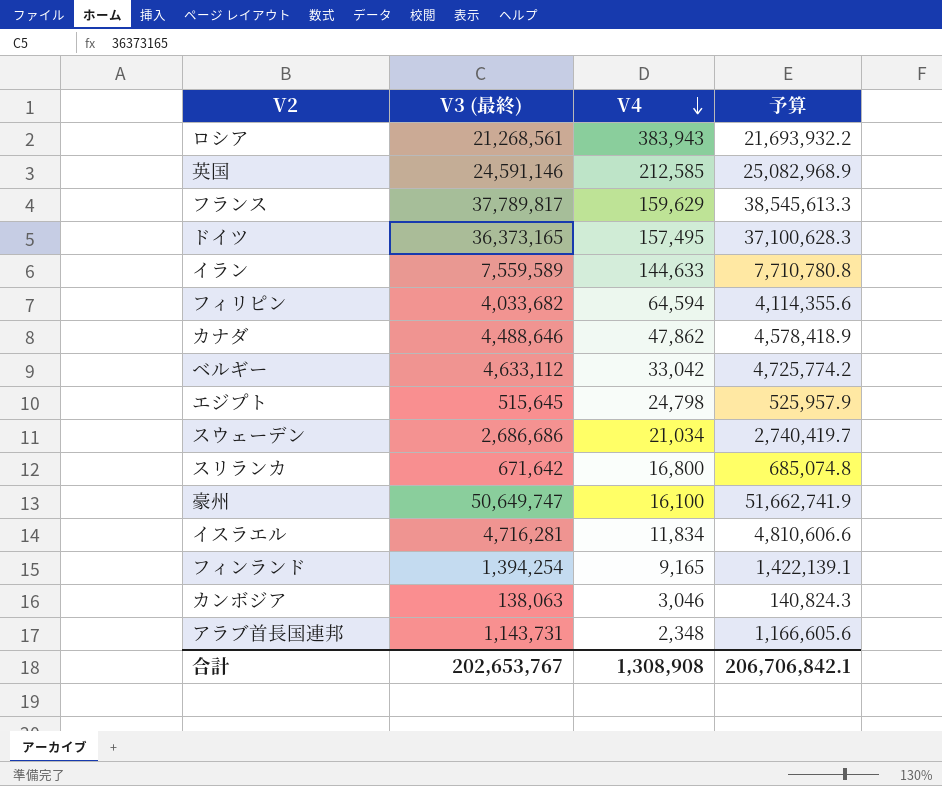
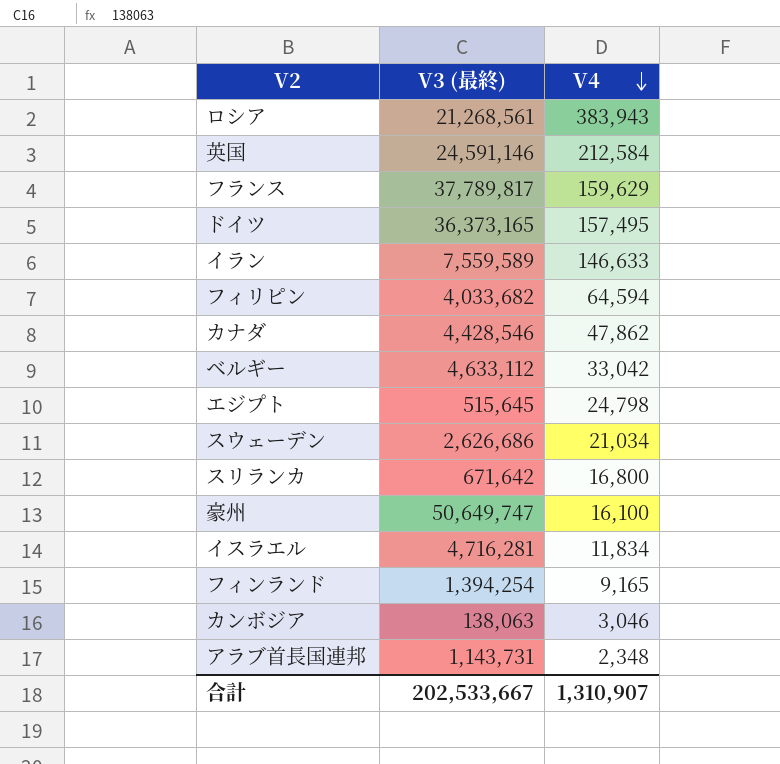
column 予算 | formula: [V3 (最終)] * 1.02 -> none
英国 | V4: 212,585 -> 212,584
イラン | V4: 144,633 -> 146,633
カナダ | V3 (最終): 4,488,646 -> 4,428,546
スウェーデン | V3 (最終): 2,686,686 -> 2,626,686
合計 | V3 (最終): 202,653,767 -> 202,533,667
合計 | V4: 1,308,908 -> 1,310,907

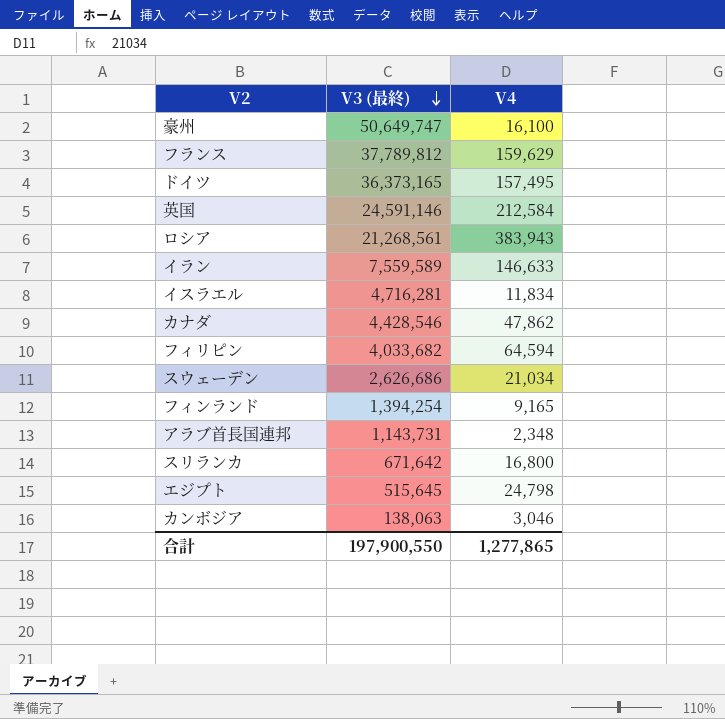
row order: V4 descending -> V3 (最終) descending
row ベルギー: 4,633,112 | 33,042 -> none
フランス | V3 (最終): 37,789,817 -> 37,789,812
合計 | V3 (最終): 202,533,667 -> 197,900,550
合計 | V4: 1,310,907 -> 1,277,865

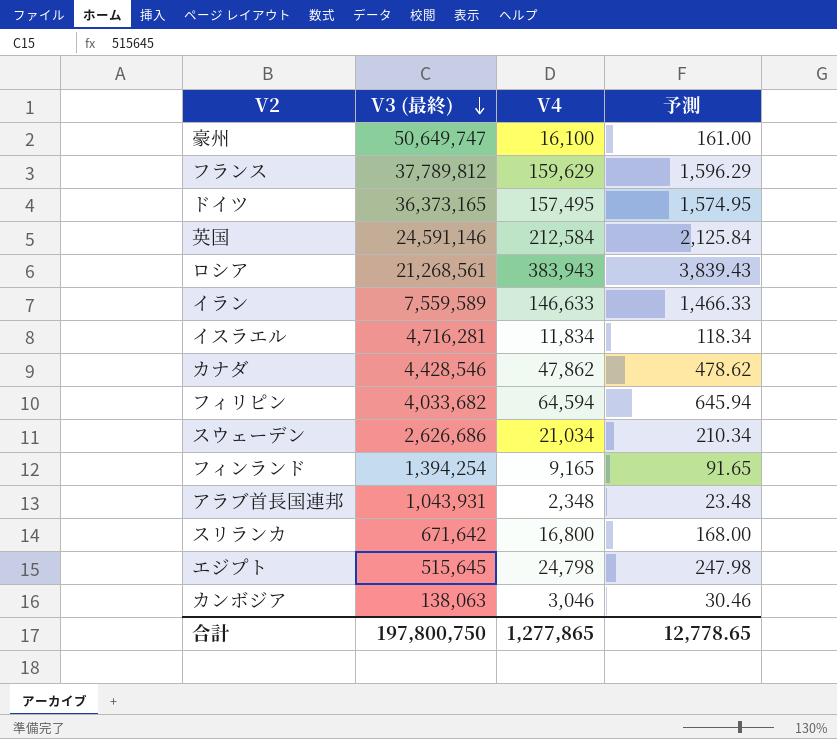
column 予測 | formula: none -> [V4] * 0.01
アラブ首長国連邦 | V3 (最終): 1,143,731 -> 1,043,931
合計 | V3 (最終): 197,900,550 -> 197,800,750

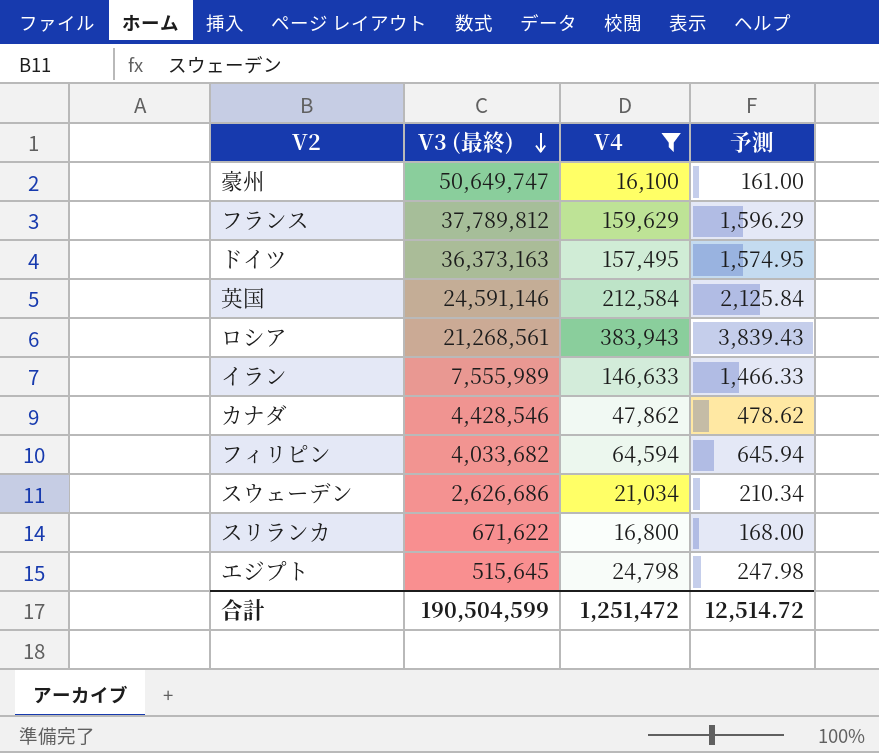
filter: none -> V4 >= 16,100
ドイツ | V3 (最終): 36,373,165 -> 36,373,163
イラン | V3 (最終): 7,559,589 -> 7,555,989
スリランカ | V3 (最終): 671,642 -> 671,622
合計 | V3 (最終): 197,800,750 -> 190,504,599
合計 | V4: 1,277,865 -> 1,251,472
合計 | 予測: 12,778.65 -> 12,514.72

